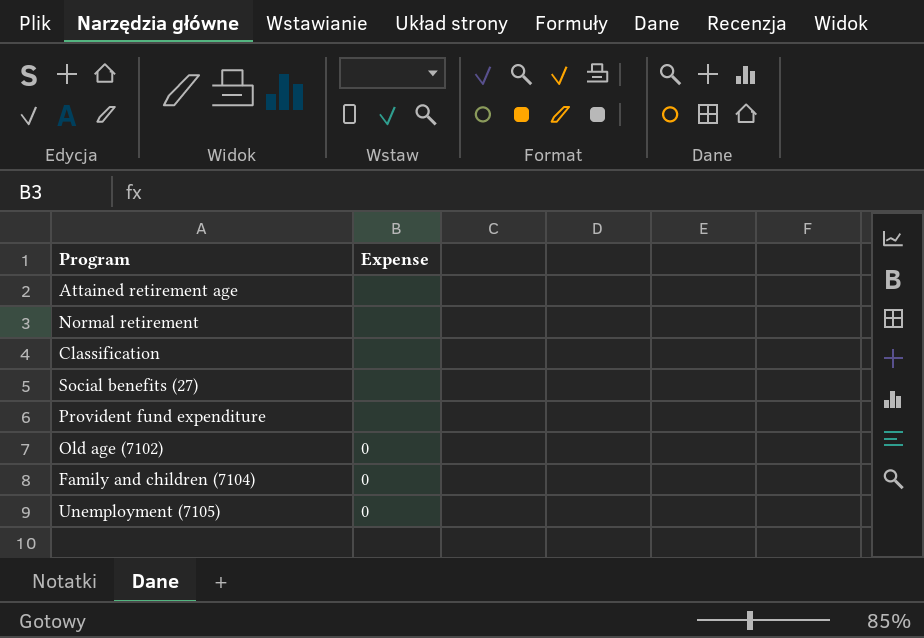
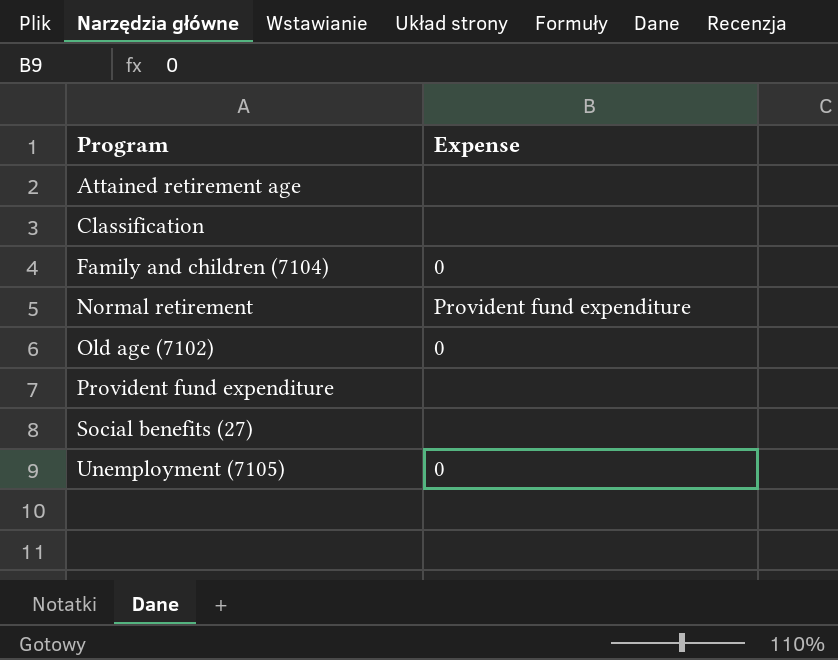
row order: none -> Program ascending
Normal retirement | Expense: none -> Provident fund expenditure

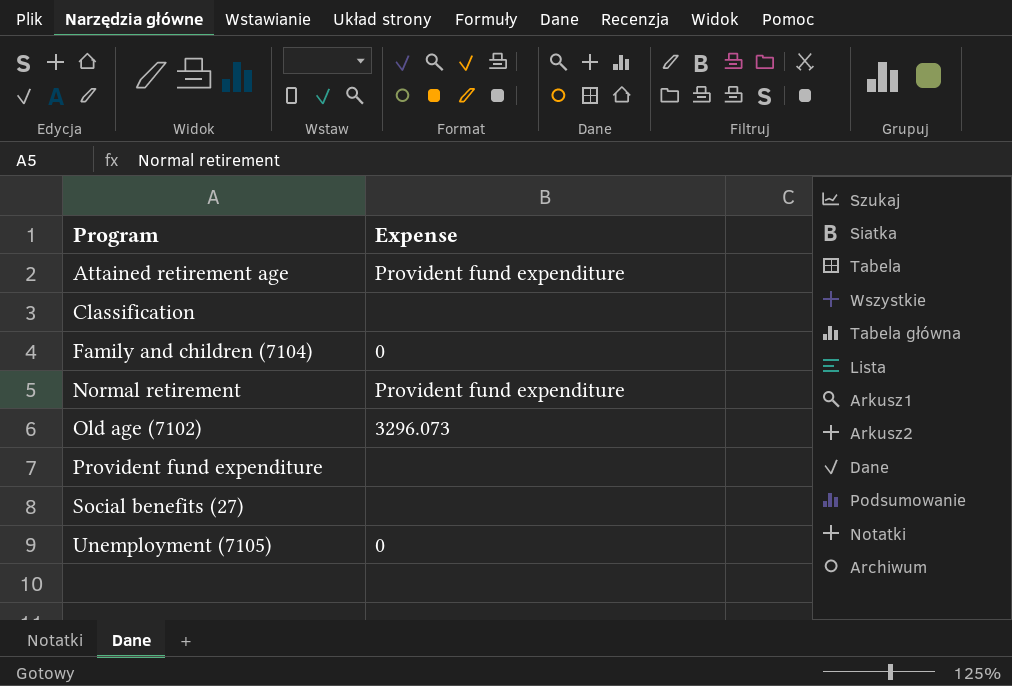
Attained retirement age | Expense: none -> Provident fund expenditure
Old age (7102) | Expense: 0 -> 3296.073

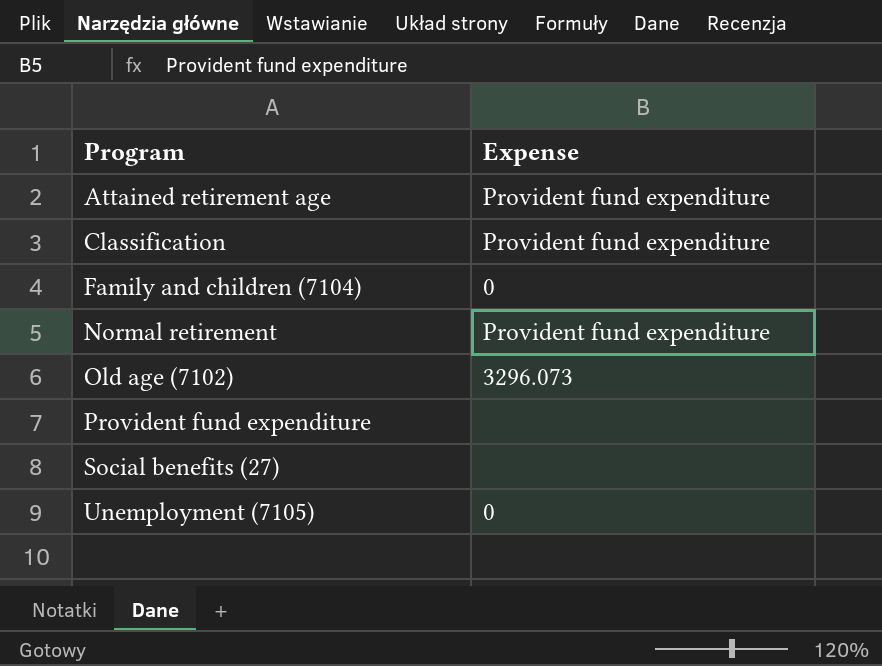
Classification | Expense: none -> Provident fund expenditure

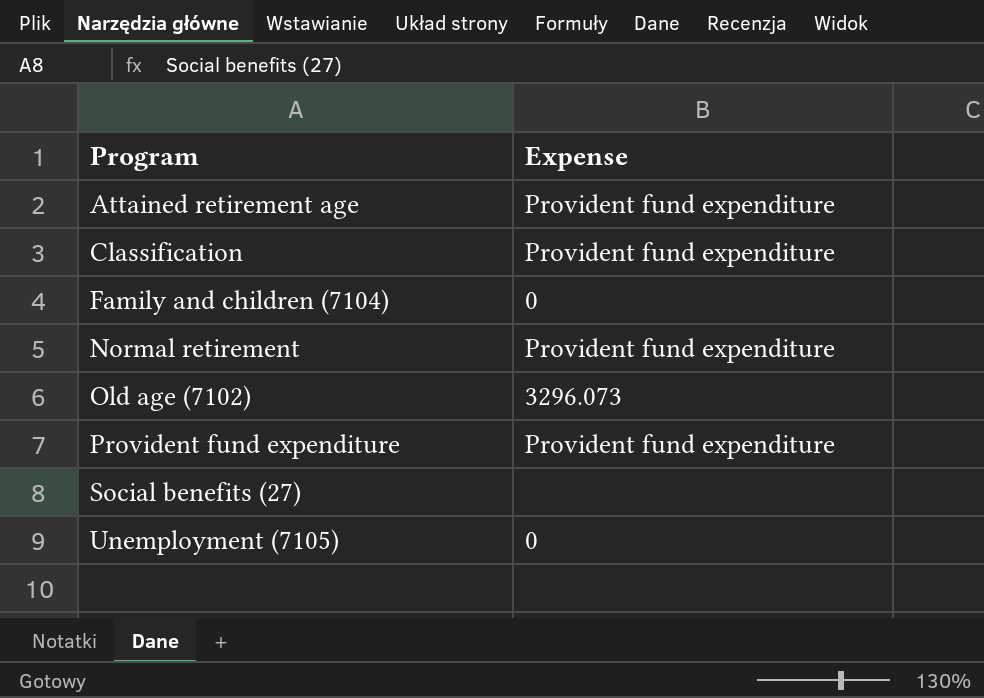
Provident fund expenditure | Expense: none -> Provident fund expenditure

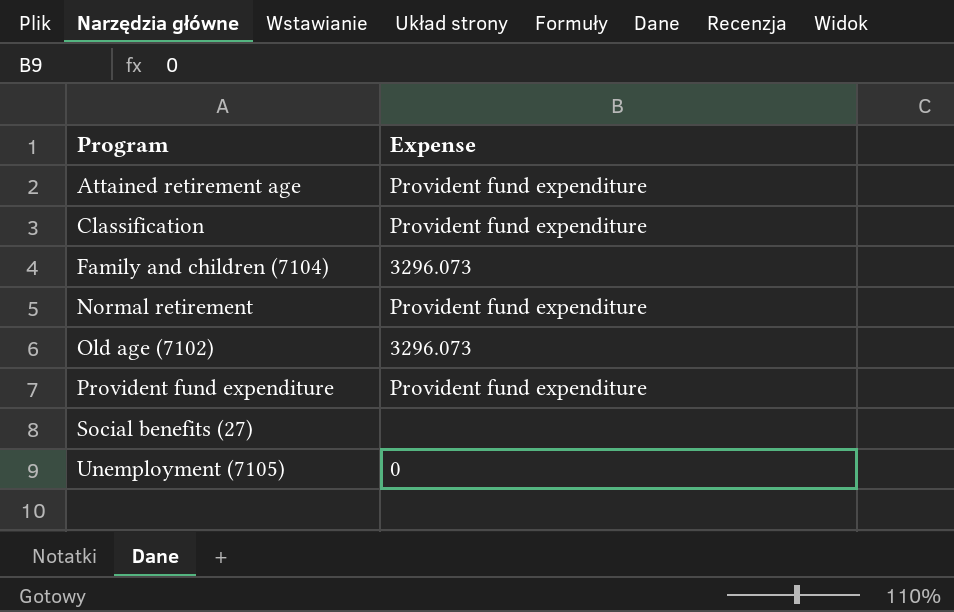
Family and children (7104) | Expense: 0 -> 3296.073

